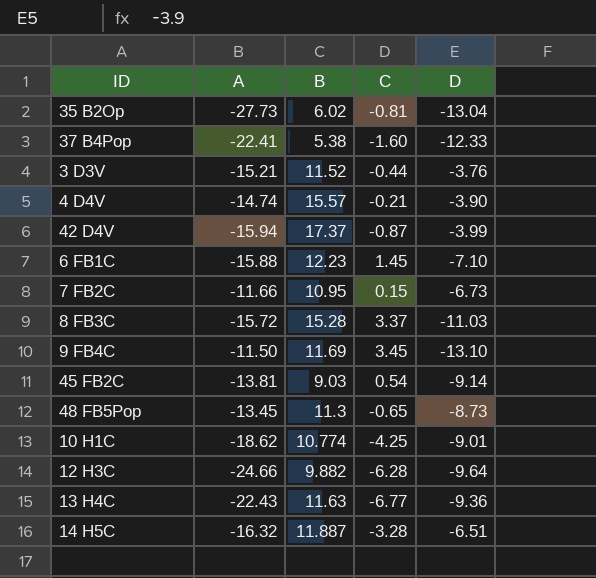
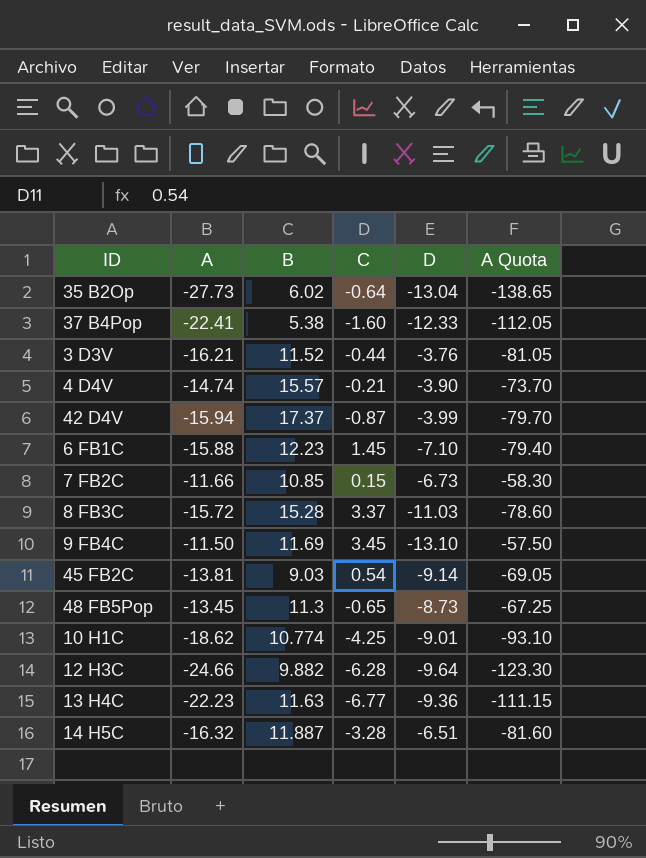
column A Quota | formula: none -> [A] * 5
35 B2Op | C: -0.81 -> -0.64
3 D3V | A: -15.21 -> -16.21
7 FB2C | B: 10.95 -> 10.85
13 H4C | A: -22.43 -> -22.23

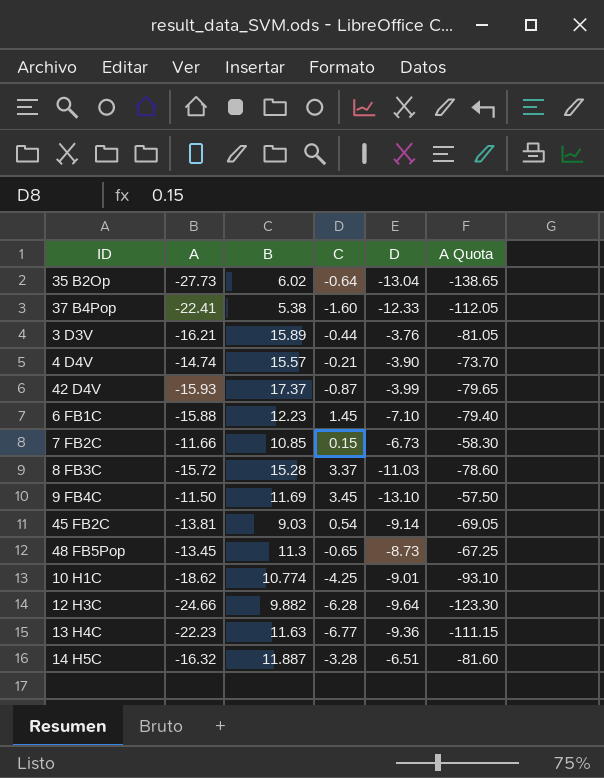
3 D3V | B: 11.52 -> 15.89
42 D4V | A: -15.94 -> -15.93
42 D4V | A Quota: -79.70 -> -79.65

